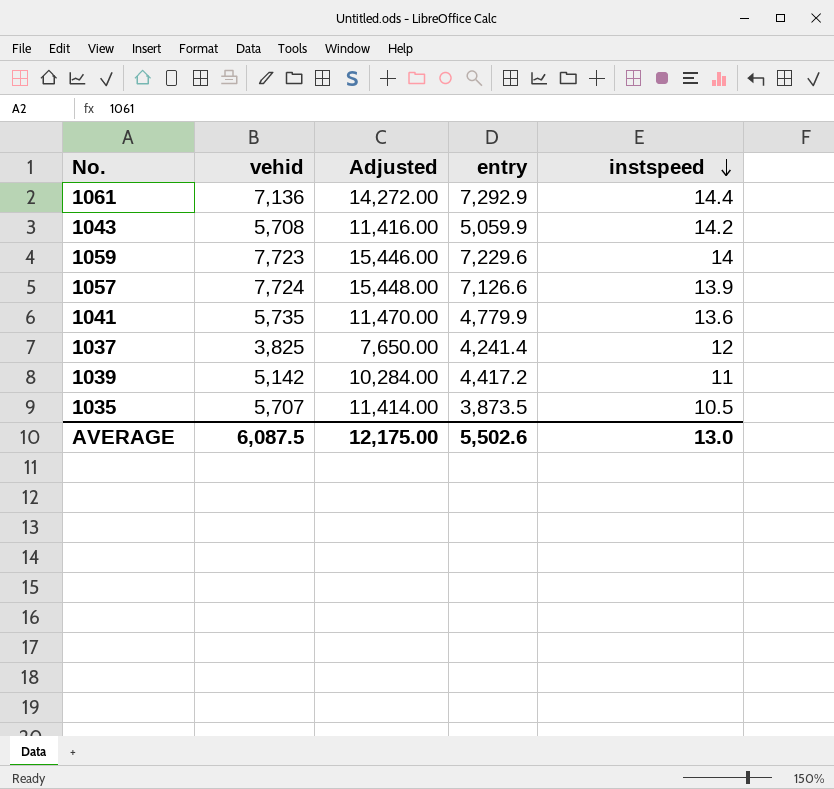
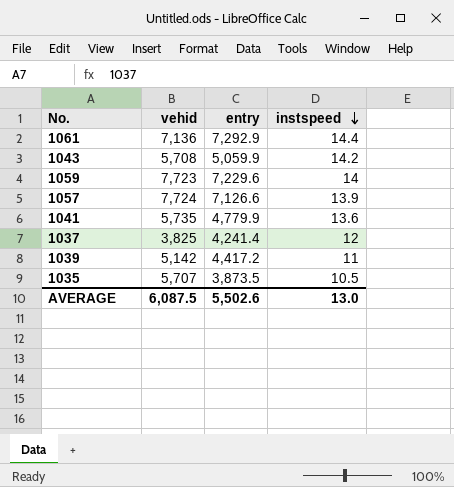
column Adjusted | formula: [vehid] * 2 -> none

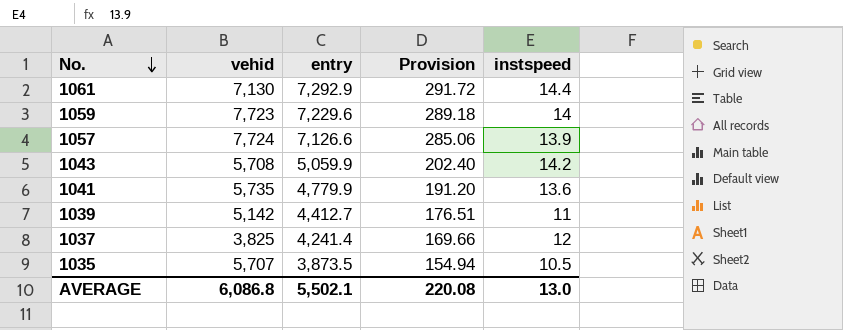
row order: instspeed descending -> No. descending
column Provision | formula: none -> [entry] * 0.04
1061 | vehid: 7,136 -> 7,130
1039 | entry: 4,417.2 -> 4,412.7
AVERAGE | vehid: 6,087.5 -> 6,086.8
AVERAGE | entry: 5,502.6 -> 5,502.1

